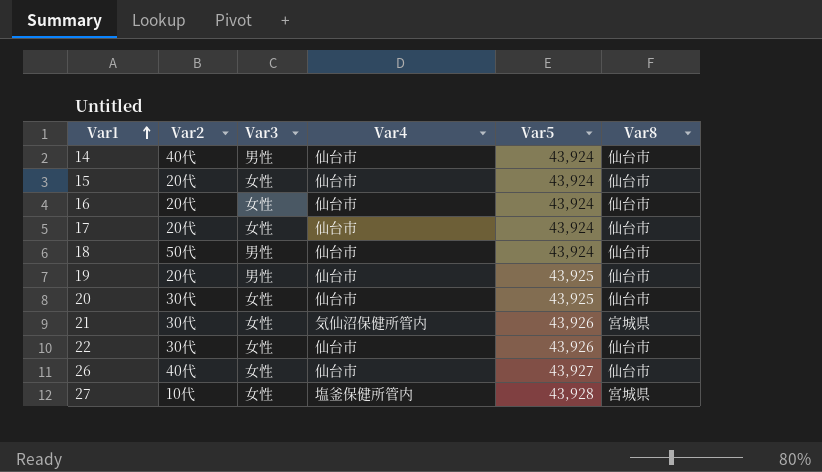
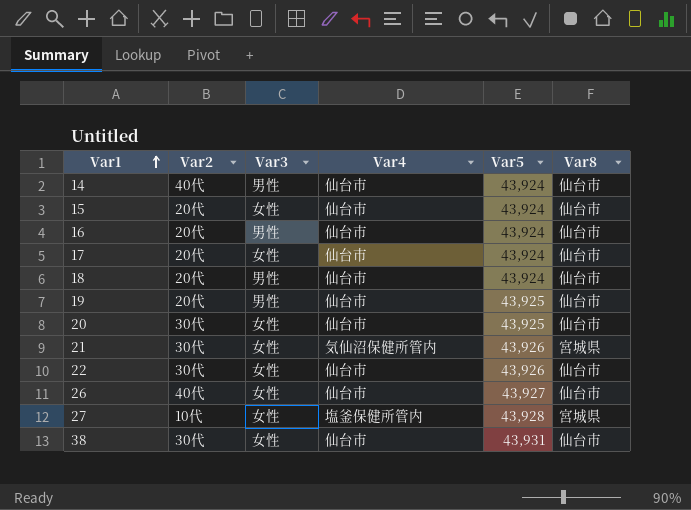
16 | Var3: 女性 -> 男性
18 | Var2: 50代 -> 20代
row 38: none -> 30代 | 女性 | 仙台市 | 43,931 | 仙台市

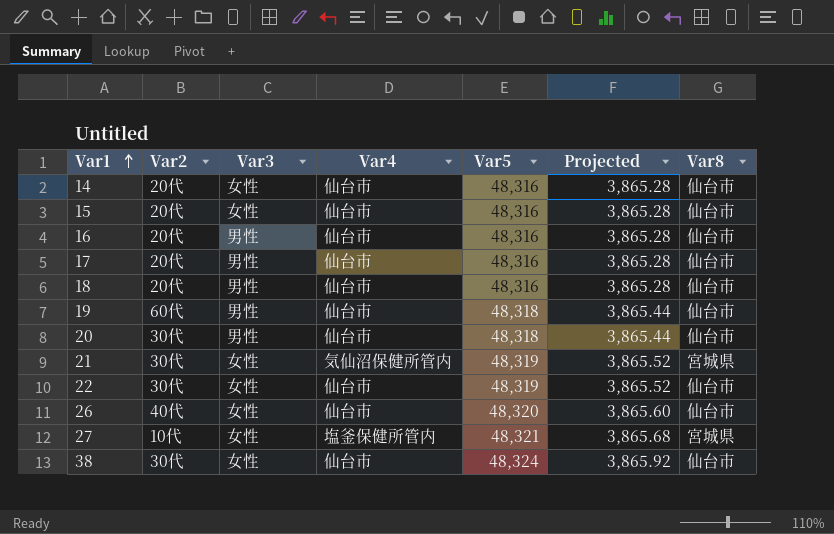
column Projected | formula: none -> [Var5] * 0.08
14 | Var2: 40代 -> 20代
14 | Var3: 男性 -> 女性
14 | Var5: 43,924 -> 48,316
15 | Var5: 43,924 -> 48,316
16 | Var5: 43,924 -> 48,316
17 | Var3: 女性 -> 男性
17 | Var5: 43,924 -> 48,316
18 | Var5: 43,924 -> 48,316
19 | Var2: 20代 -> 60代
19 | Var5: 43,925 -> 48,318
20 | Var3: 女性 -> 男性
20 | Var5: 43,925 -> 48,318
21 | Var5: 43,926 -> 48,319
22 | Var5: 43,926 -> 48,319
26 | Var5: 43,927 -> 48,320
27 | Var5: 43,928 -> 48,321
38 | Var5: 43,931 -> 48,324

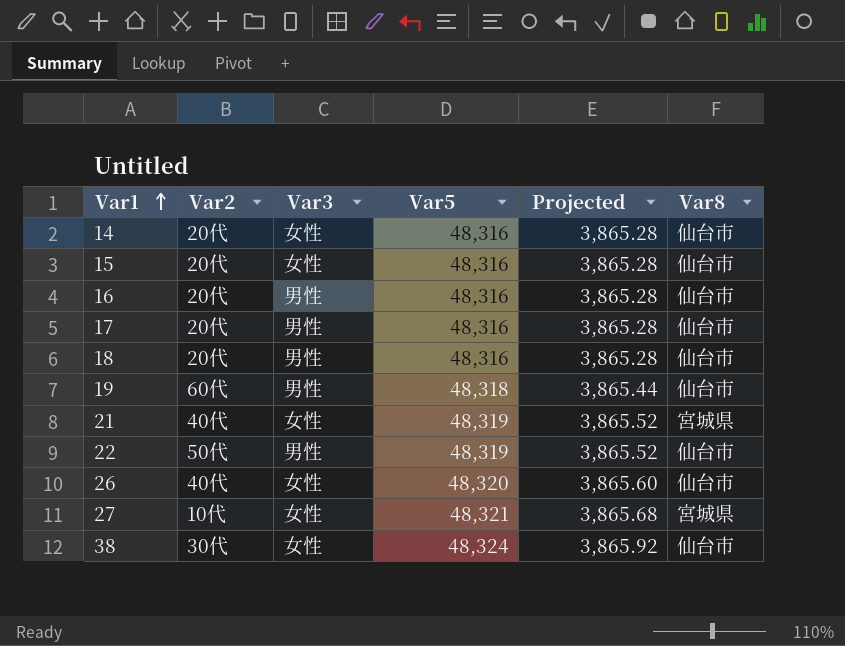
column Var4 | position: 4 -> none
row 20: 30代 | 男性 | 仙台市 | 48,318 | 3,865.44 | 仙台市 -> none
21 | Var2: 30代 -> 40代
22 | Var2: 30代 -> 50代
22 | Var3: 女性 -> 男性

